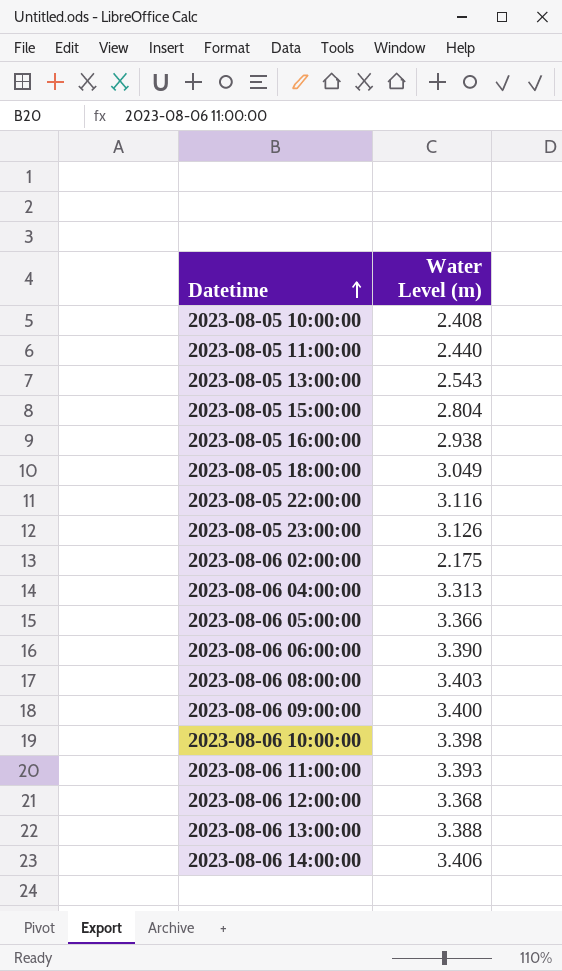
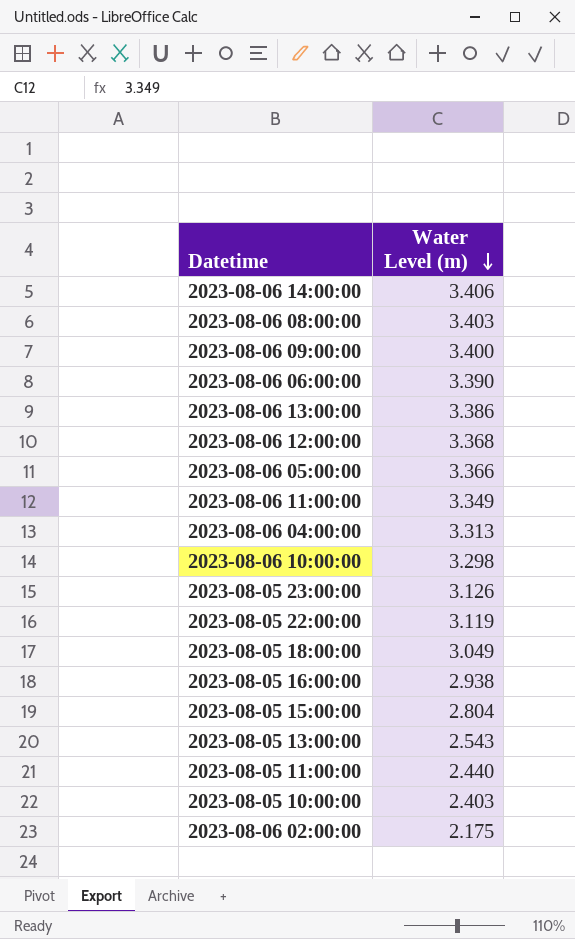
row order: Datetime ascending -> Water Level (m) descending
2023-08-06 13:00:00 | Water Level (m): 3.388 -> 3.386
2023-08-06 11:00:00 | Water Level (m): 3.393 -> 3.349
2023-08-06 10:00:00 | Water Level (m): 3.398 -> 3.298
2023-08-05 22:00:00 | Water Level (m): 3.116 -> 3.119
2023-08-05 10:00:00 | Water Level (m): 2.408 -> 2.403

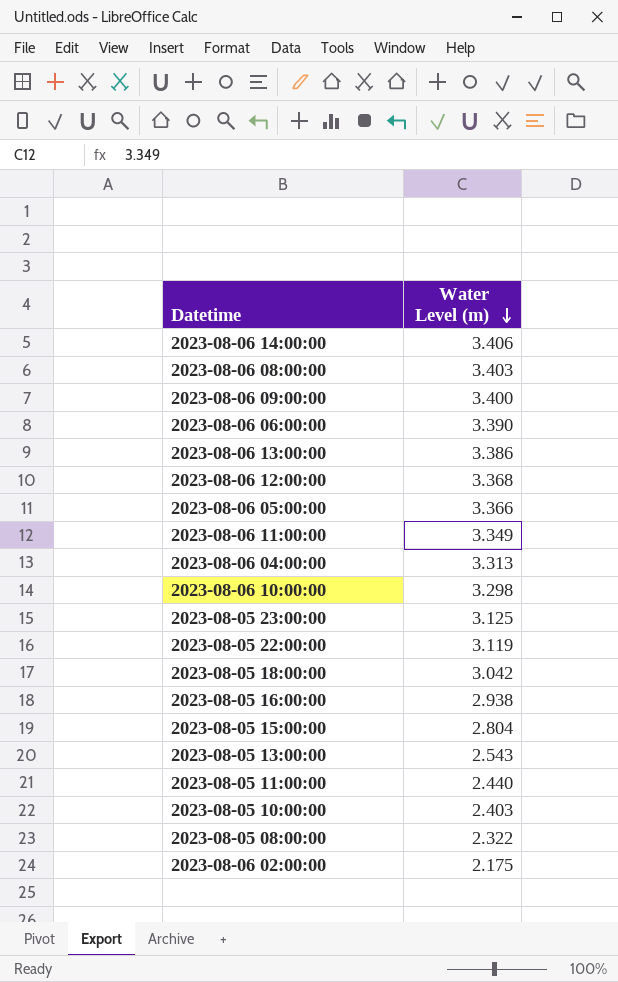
2023-08-05 23:00:00 | Water Level (m): 3.126 -> 3.125
2023-08-05 18:00:00 | Water Level (m): 3.049 -> 3.042
row 2023-08-05 08:00:00: none -> 2.322

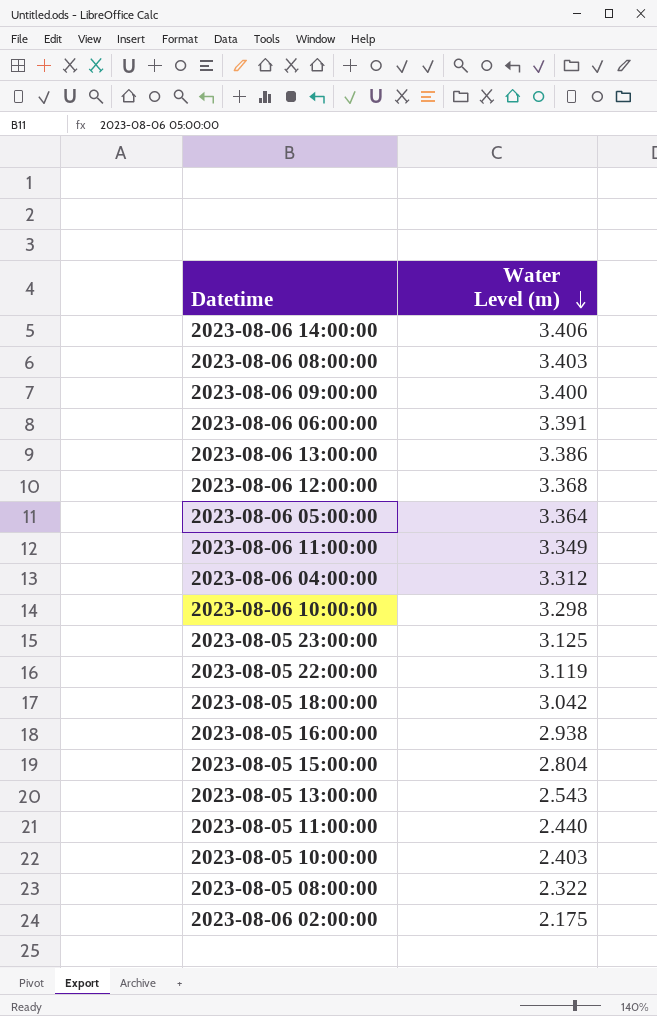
2023-08-06 06:00:00 | Water Level (m): 3.390 -> 3.391
2023-08-06 05:00:00 | Water Level (m): 3.366 -> 3.364
2023-08-06 04:00:00 | Water Level (m): 3.313 -> 3.312

